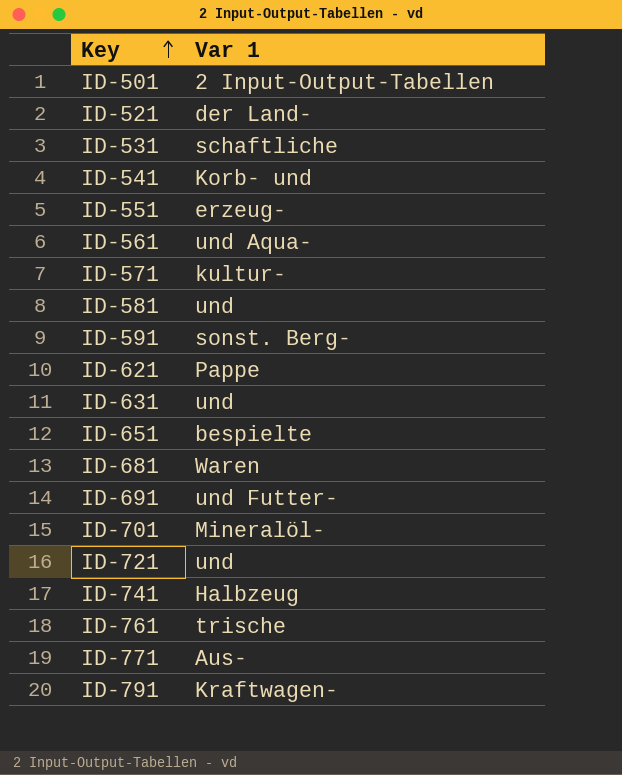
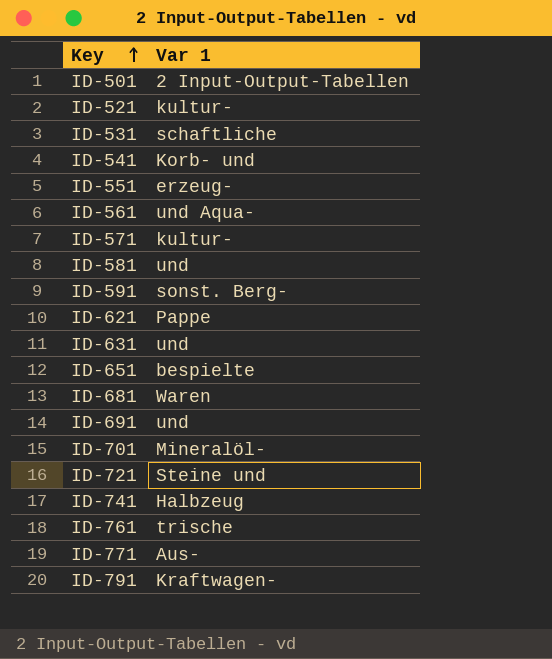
ID-521 | Var 1: der Land- -> kultur-
ID-691 | Var 1: und Futter- -> und
ID-721 | Var 1: und -> Steine und

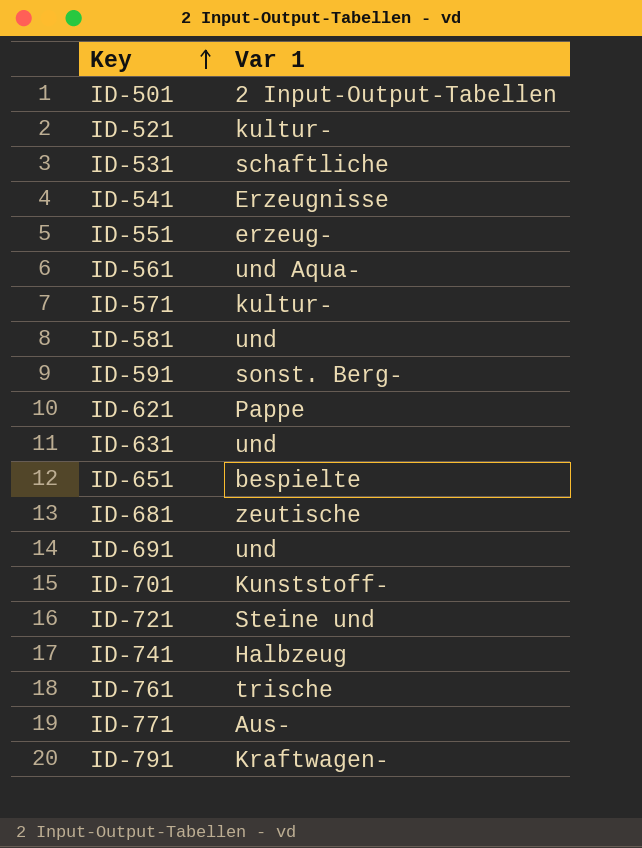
ID-541 | Var 1: Korb- und -> Erzeugnisse
ID-681 | Var 1: Waren -> zeutische
ID-701 | Var 1: Mineralöl- -> Kunststoff-

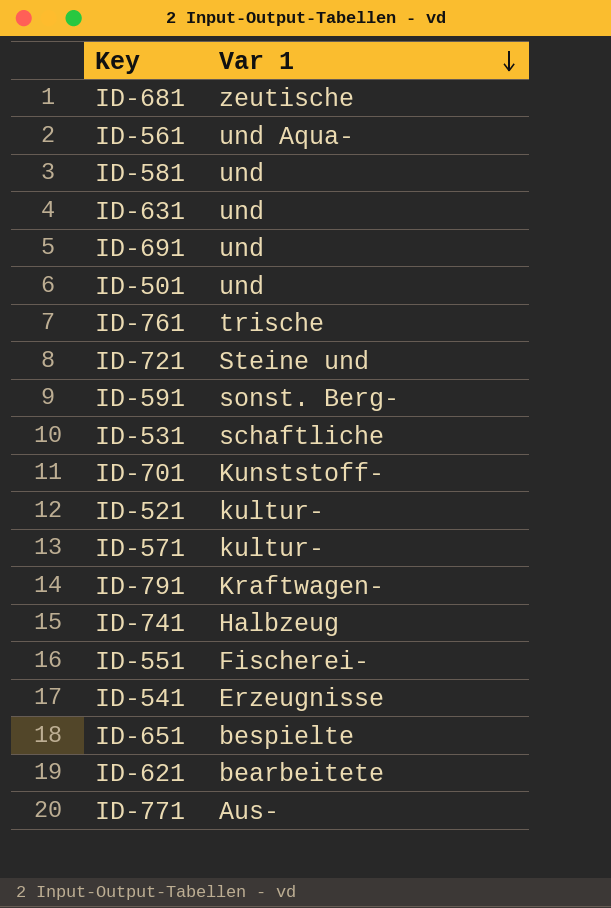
row order: Key ascending -> Var 1 descending
ID-501 | Var 1: 2 Input-Output-Tabellen -> und
ID-551 | Var 1: erzeug- -> Fischerei-
ID-621 | Var 1: Pappe -> bearbeitete

